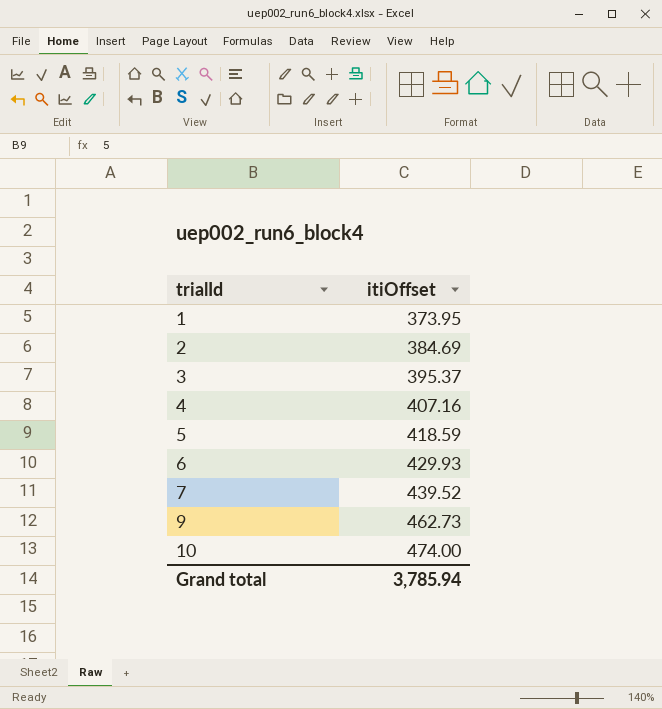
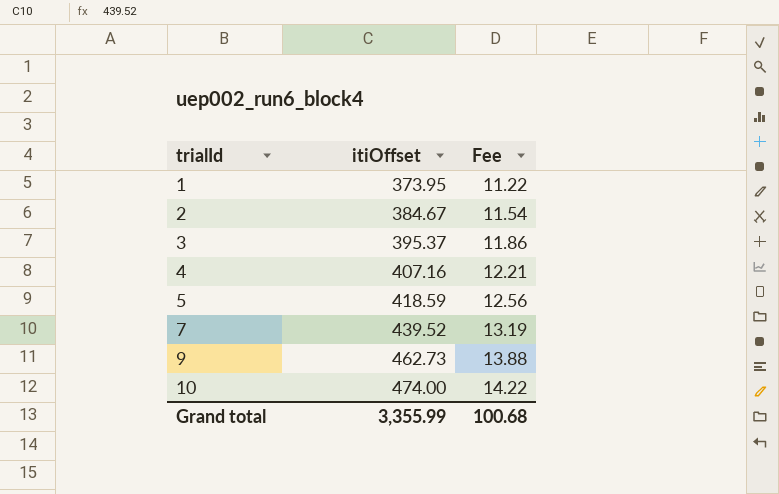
column Fee | formula: none -> [itiOffset] * 0.03
row 6: 429.93 -> none
2 | itiOffset: 384.69 -> 384.67
Grand total | itiOffset: 3,785.94 -> 3,355.99

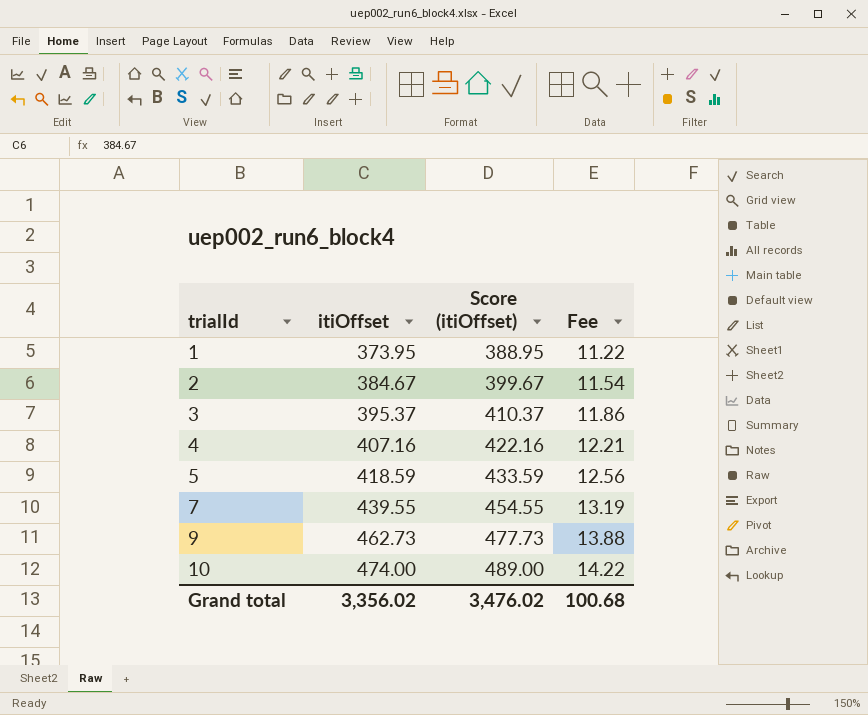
column Score (itiOffset) | formula: none -> [itiOffset] + 15
7 | itiOffset: 439.52 -> 439.55
Grand total | itiOffset: 3,355.99 -> 3,356.02

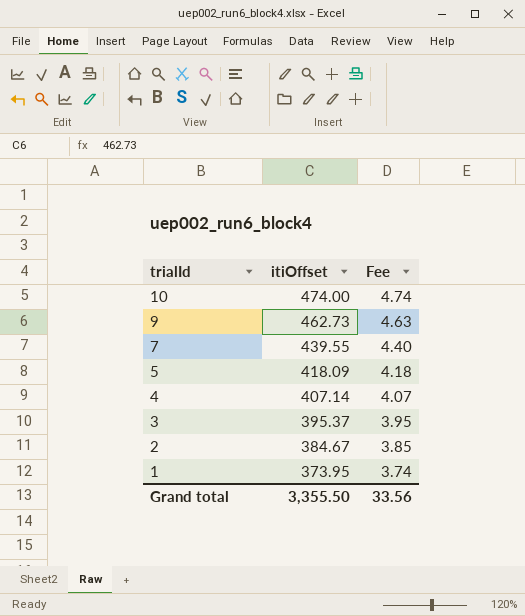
row order: trialId ascending -> trialId descending
column Score (itiOffset) | formula: [itiOffset] + 15 -> none
column Fee | formula: [itiOffset] * 0.03 -> [itiOffset] * 0.01
5 | itiOffset: 418.59 -> 418.09
4 | itiOffset: 407.16 -> 407.14
Grand total | itiOffset: 3,356.02 -> 3,355.50
Grand total | Fee: 100.68 -> 33.56

